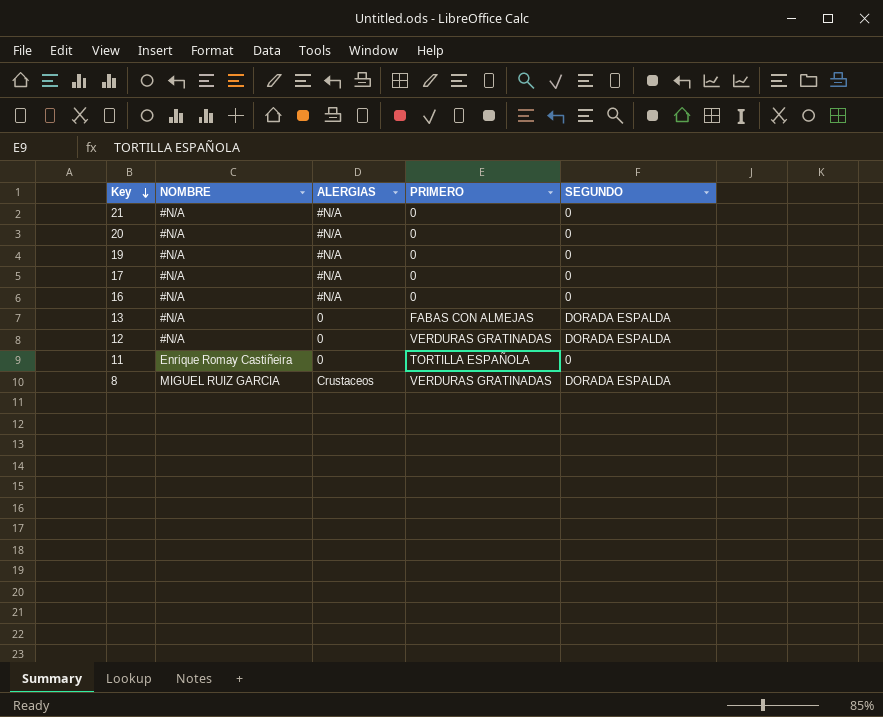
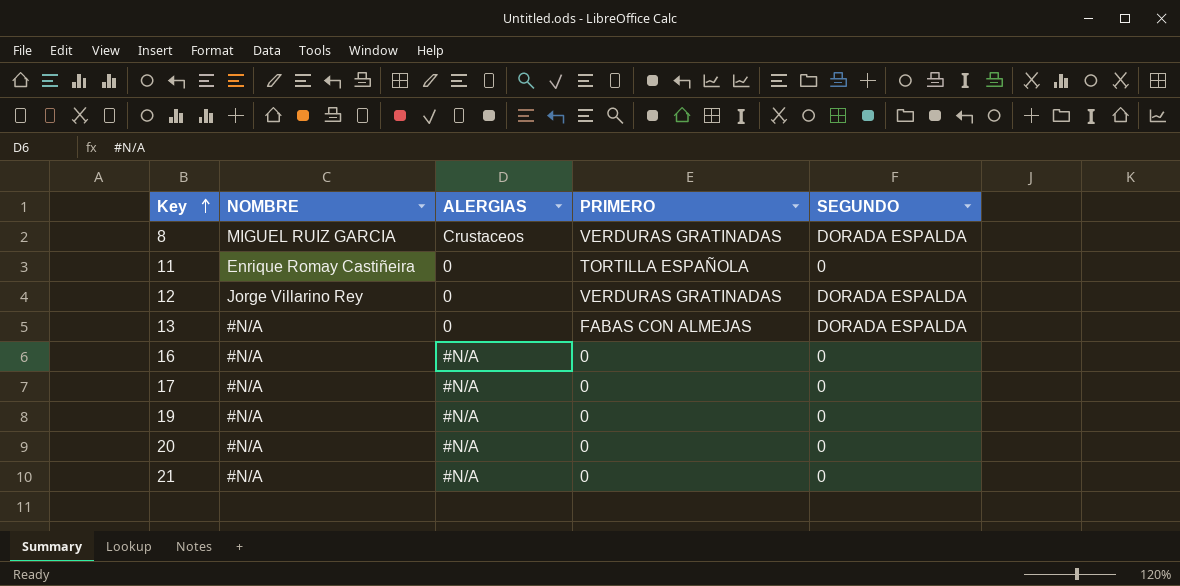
row order: Key descending -> Key ascending
12 | NOMBRE: #N/A -> Jorge Villarino Rey

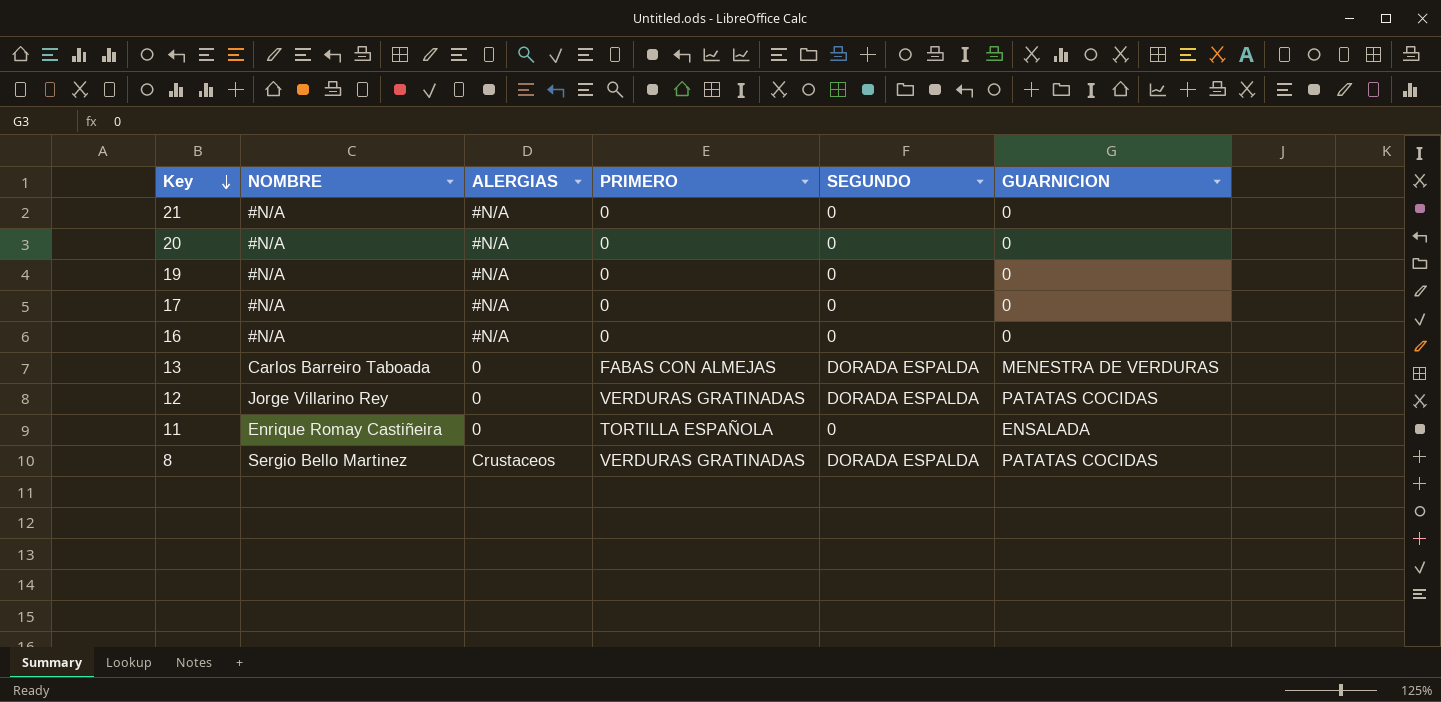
row order: Key ascending -> Key descending
column GUARNICION | position: none -> 6
13 | NOMBRE: #N/A -> Carlos Barreiro Taboada
8 | NOMBRE: MIGUEL RUIZ GARCIA -> Sergio Bello Martinez

